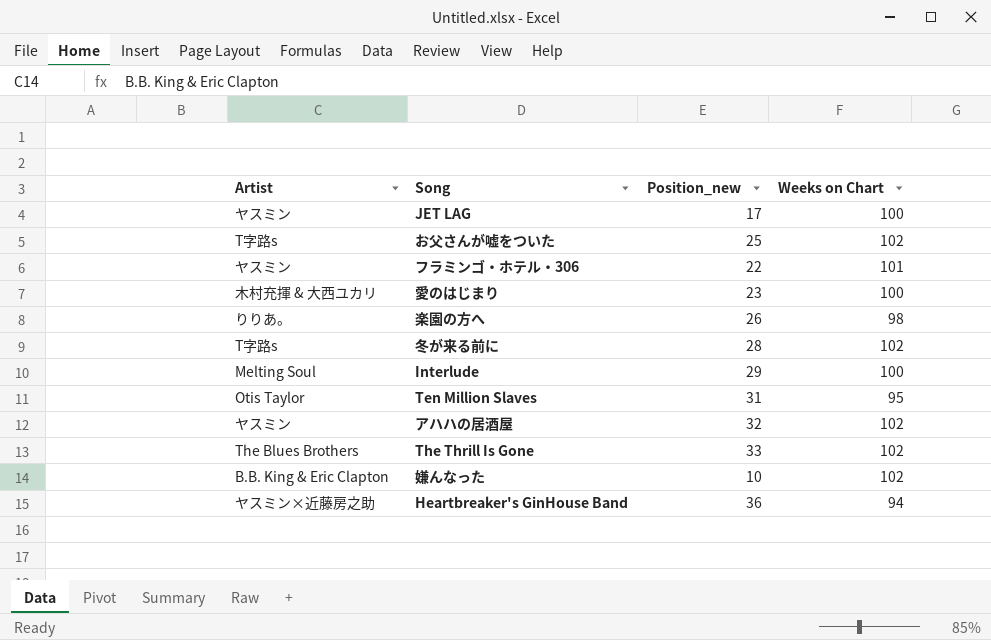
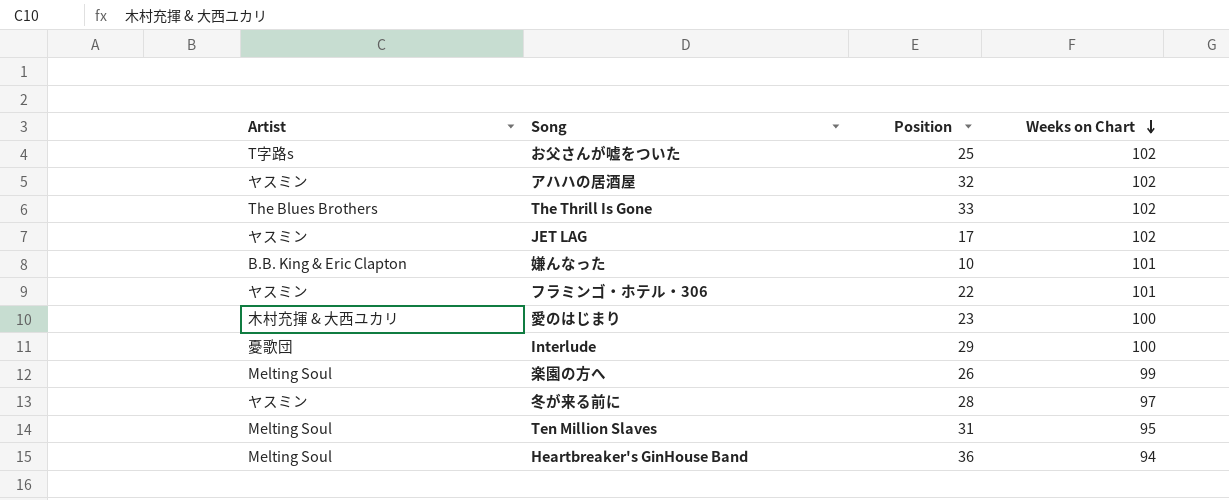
row order: none -> Weeks on Chart descending
column name: Position_new -> Position
JET LAG | Weeks on Chart: 100 -> 102
嫌んなった | Weeks on Chart: 102 -> 101
Interlude | Artist: Melting Soul -> 憂歌団
楽園の方へ | Artist: りりあ。 -> Melting Soul
楽園の方へ | Weeks on Chart: 98 -> 99
冬が来る前に | Artist: T字路s -> ヤスミン
冬が来る前に | Weeks on Chart: 102 -> 97
Ten Million Slaves | Artist: Otis Taylor -> Melting Soul
Heartbreaker's GinHouse Band | Artist: ヤスミン×近藤房之助 -> Melting Soul

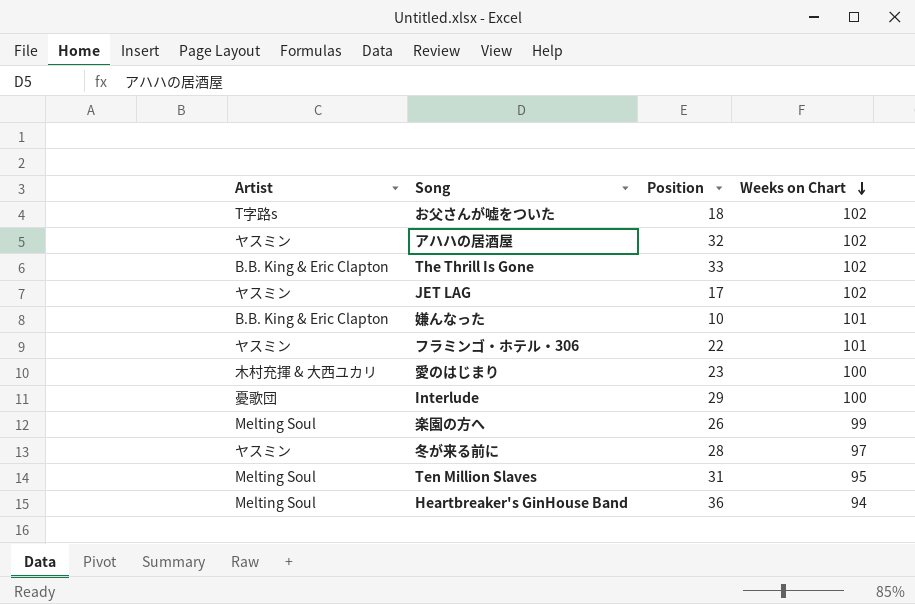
お父さんが嘘をついた | Position: 25 -> 18
The Thrill Is Gone | Artist: The Blues Brothers -> B.B. King & Eric Clapton

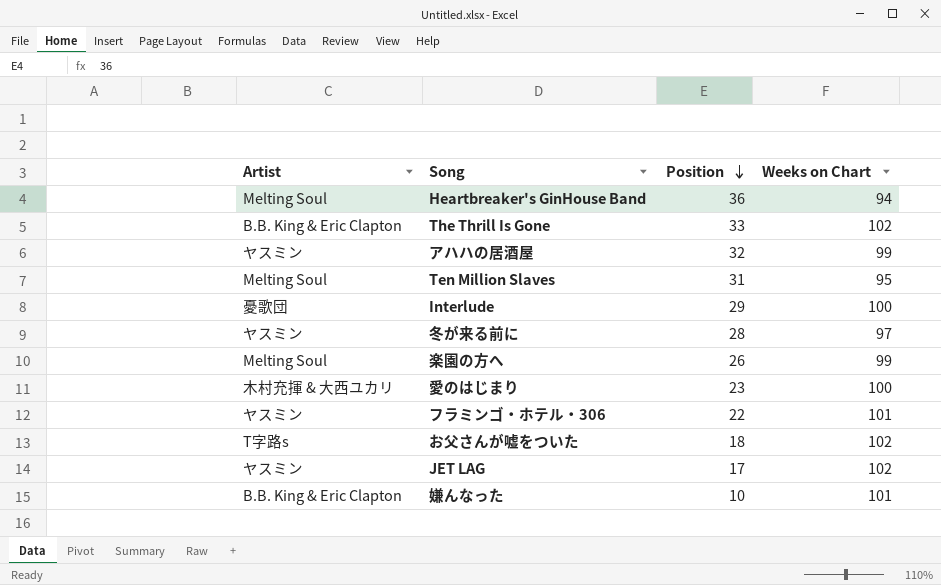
row order: Weeks on Chart descending -> Position descending
アハハの居酒屋 | Weeks on Chart: 102 -> 99

